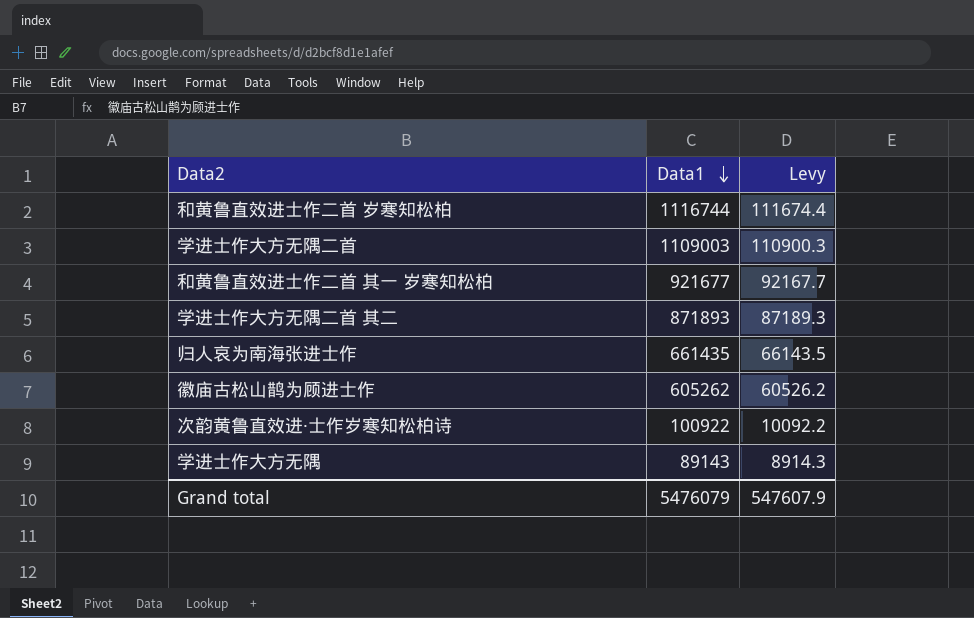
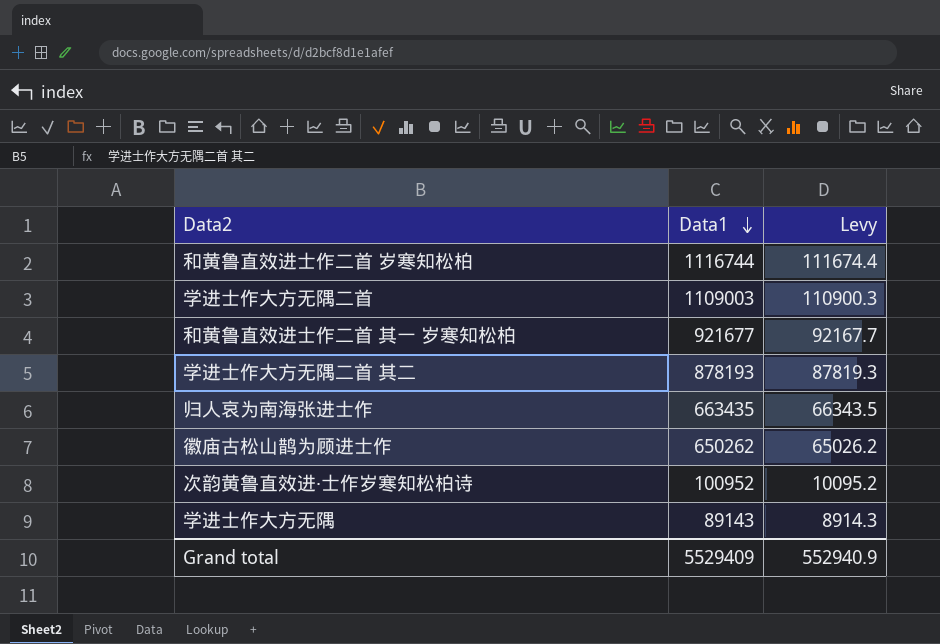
学进士作大方无隅二首 其二 | Data1: 871893 -> 878193
学进士作大方无隅二首 其二 | Levy: 87189.3 -> 87819.3
归人哀为南海张进士作 | Data1: 661435 -> 663435
归人哀为南海张进士作 | Levy: 66143.5 -> 66343.5
徽庙古松山鹊为顾进士作 | Data1: 605262 -> 650262
徽庙古松山鹊为顾进士作 | Levy: 60526.2 -> 65026.2
次韵黄鲁直效进·士作岁寒知松柏诗 | Data1: 100922 -> 100952
次韵黄鲁直效进·士作岁寒知松柏诗 | Levy: 10092.2 -> 10095.2
Grand total | Data1: 5476079 -> 5529409
Grand total | Levy: 547607.9 -> 552940.9

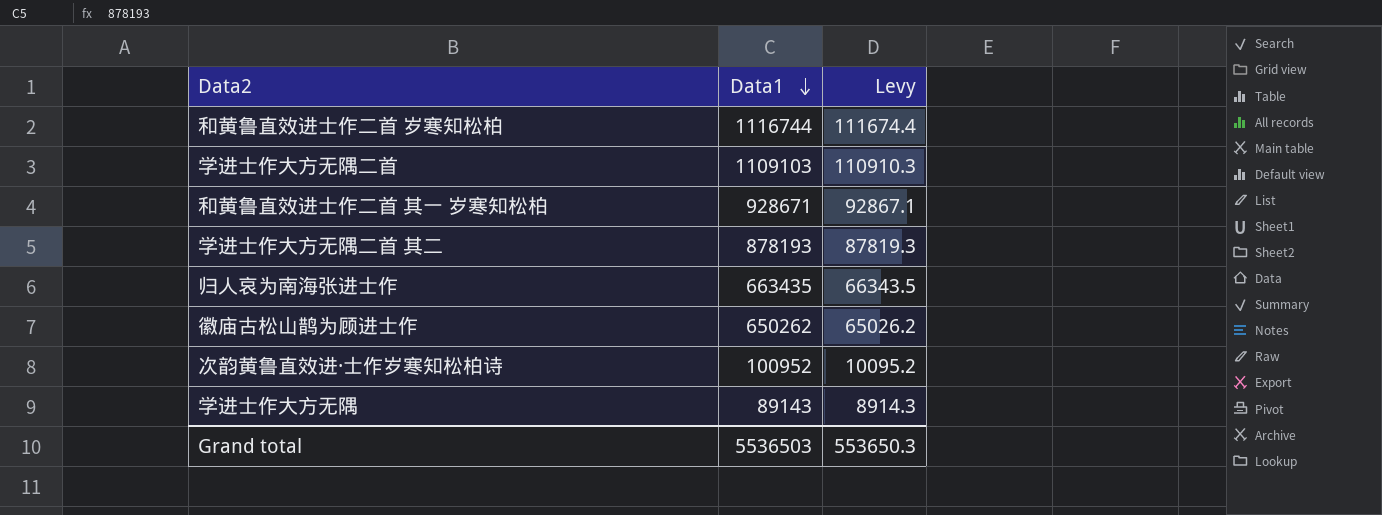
学进士作大方无隅二首 | Data1: 1109003 -> 1109103
学进士作大方无隅二首 | Levy: 110900.3 -> 110910.3
和黄鲁直效进士作二首 其一 岁寒知松柏 | Data1: 921677 -> 928671
和黄鲁直效进士作二首 其一 岁寒知松柏 | Levy: 92167.7 -> 92867.1
Grand total | Data1: 5529409 -> 5536503
Grand total | Levy: 552940.9 -> 553650.3

